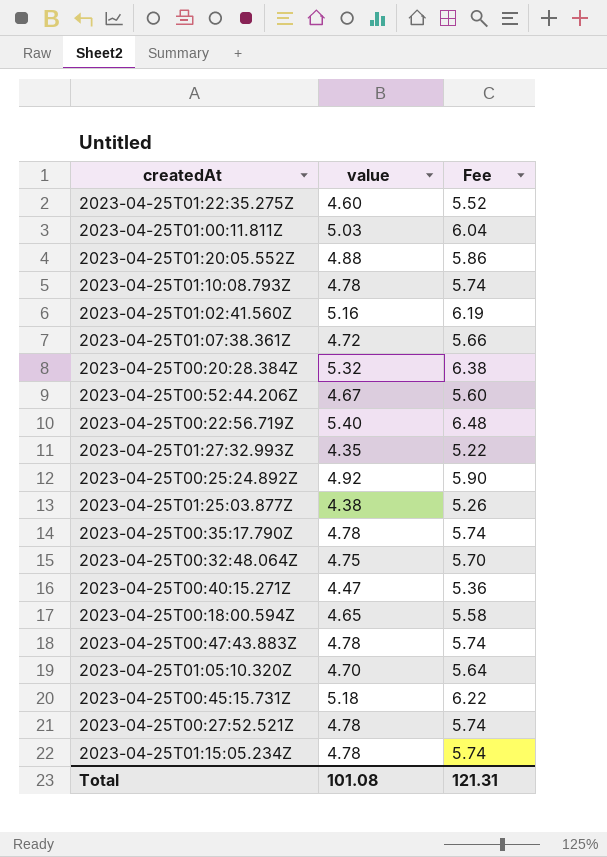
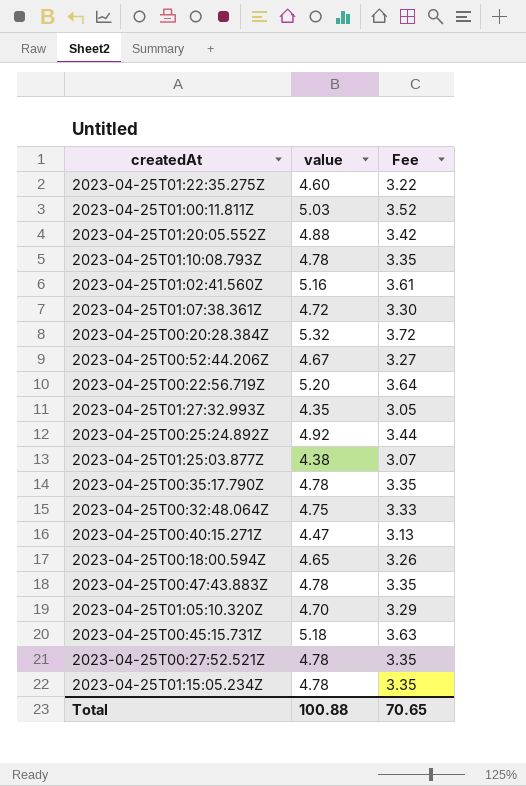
column Fee | formula: [value] * 1.2 -> [value] * 0.7
2023-04-25T00:22:56.719Z | value: 5.40 -> 5.20
Total | value: 101.08 -> 100.88
Total | Fee: 121.31 -> 70.65

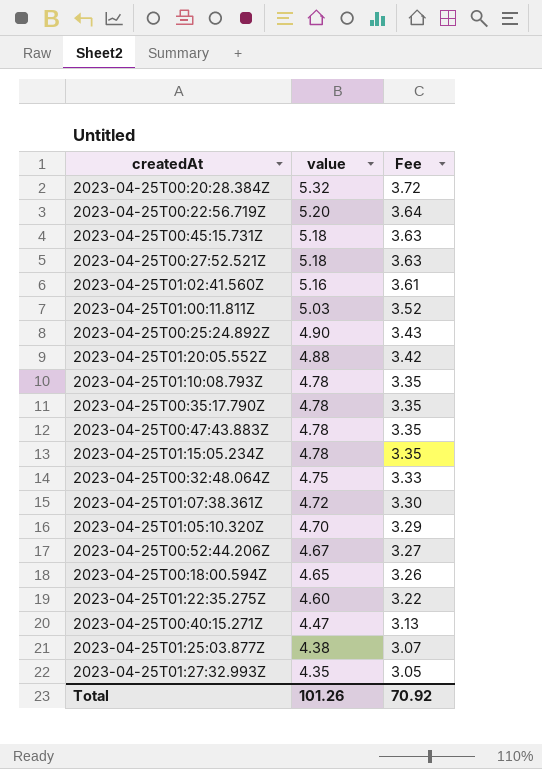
row order: none -> value descending
2023-04-25T00:27:52.521Z | value: 4.78 -> 5.18
2023-04-25T00:27:52.521Z | Fee: 3.35 -> 3.63
2023-04-25T00:25:24.892Z | value: 4.92 -> 4.90
2023-04-25T00:25:24.892Z | Fee: 3.44 -> 3.43
Total | value: 100.88 -> 101.26
Total | Fee: 70.65 -> 70.92

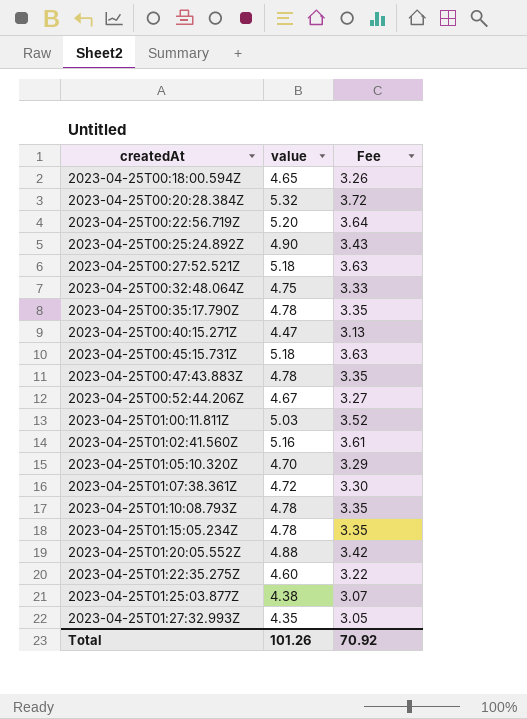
row order: value descending -> createdAt ascending

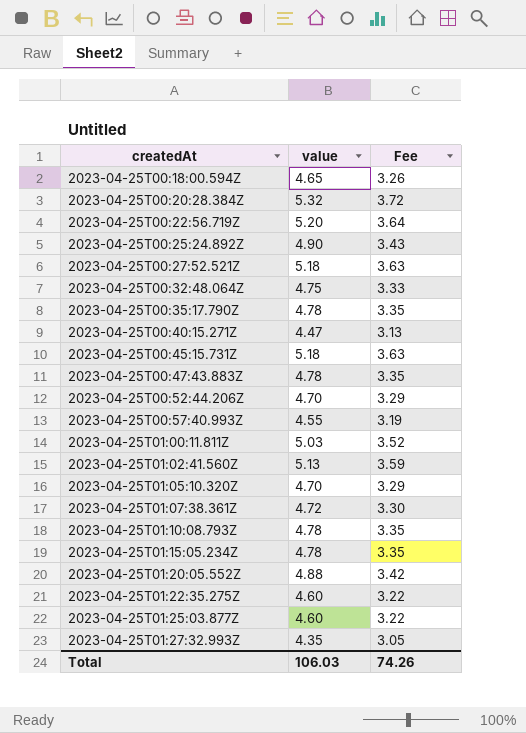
2023-04-25T00:52:44.206Z | value: 4.67 -> 4.70
2023-04-25T00:52:44.206Z | Fee: 3.27 -> 3.29
row 2023-04-25T00:57:40.993Z: none -> 4.55 | 3.19
2023-04-25T01:02:41.560Z | value: 5.16 -> 5.13
2023-04-25T01:02:41.560Z | Fee: 3.61 -> 3.59
2023-04-25T01:25:03.877Z | value: 4.38 -> 4.60
2023-04-25T01:25:03.877Z | Fee: 3.07 -> 3.22
Total | value: 101.26 -> 106.03
Total | Fee: 70.92 -> 74.26

